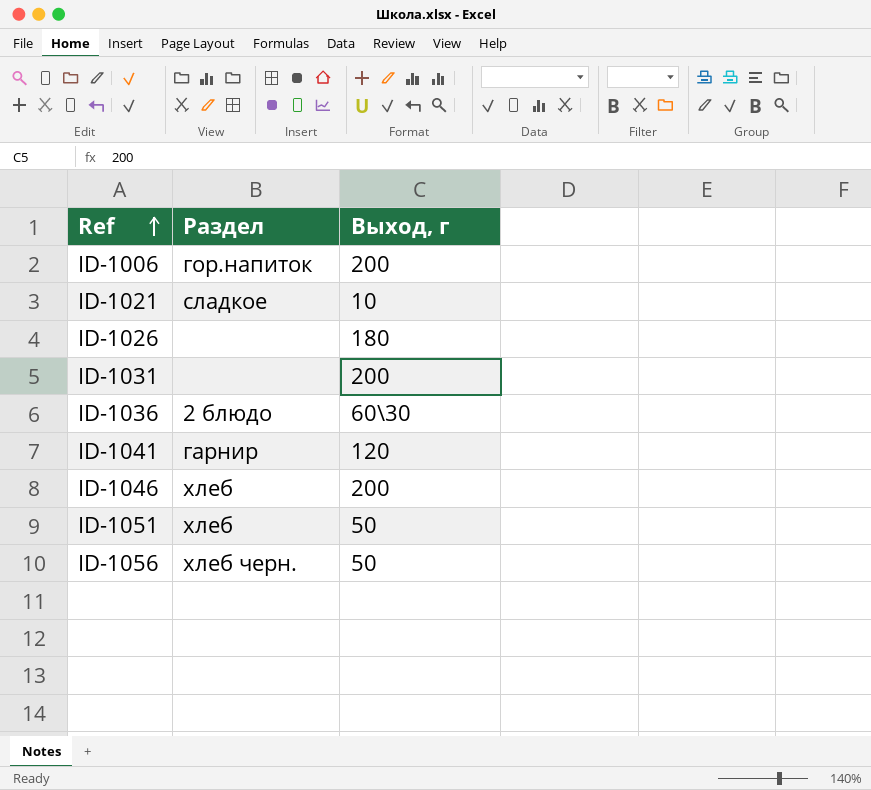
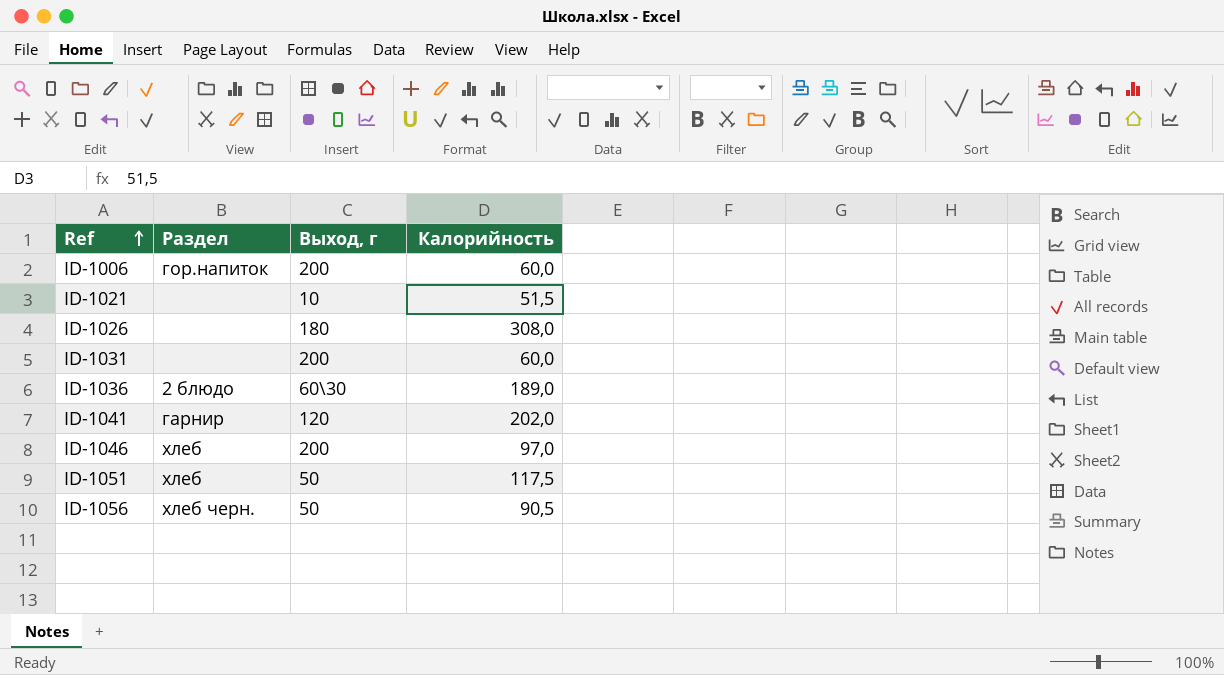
column Калорийность | position: none -> 4
ID-1021 | Раздел: сладкое -> none

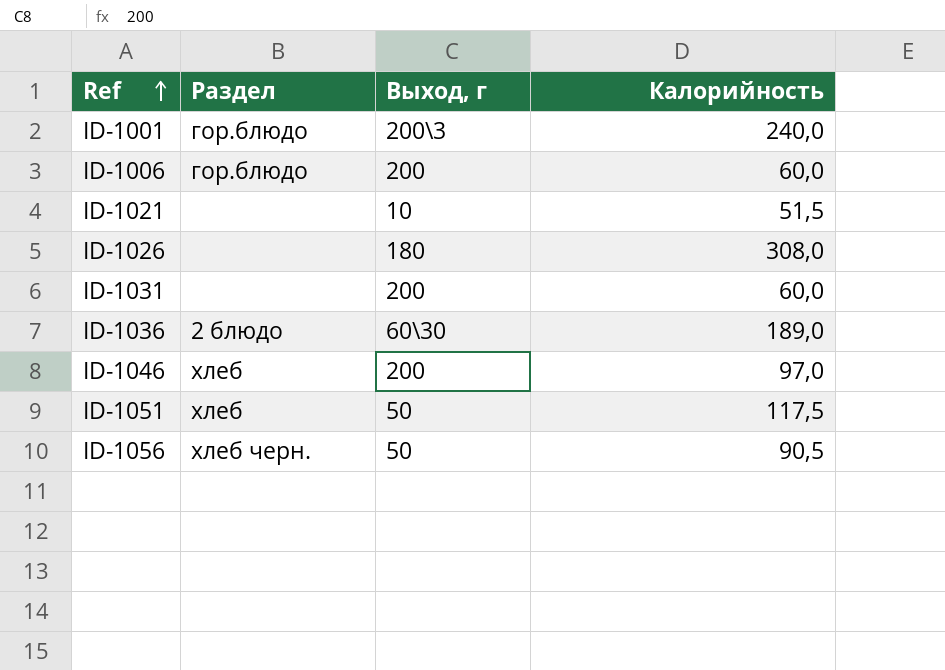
row ID-1041: гарнир | 120 | 202,0 -> none
row ID-1001: none -> гор.блюдо | 200\3 | 240,0
ID-1006 | Раздел: гор.напиток -> гор.блюдо

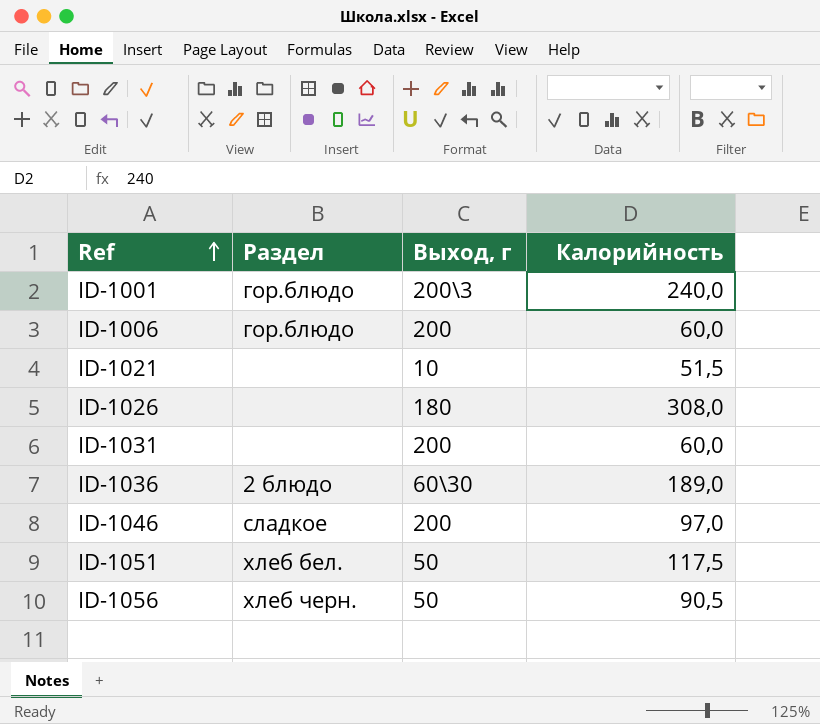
ID-1046 | Раздел: хлеб -> сладкое
ID-1051 | Раздел: хлеб -> хлеб бел.

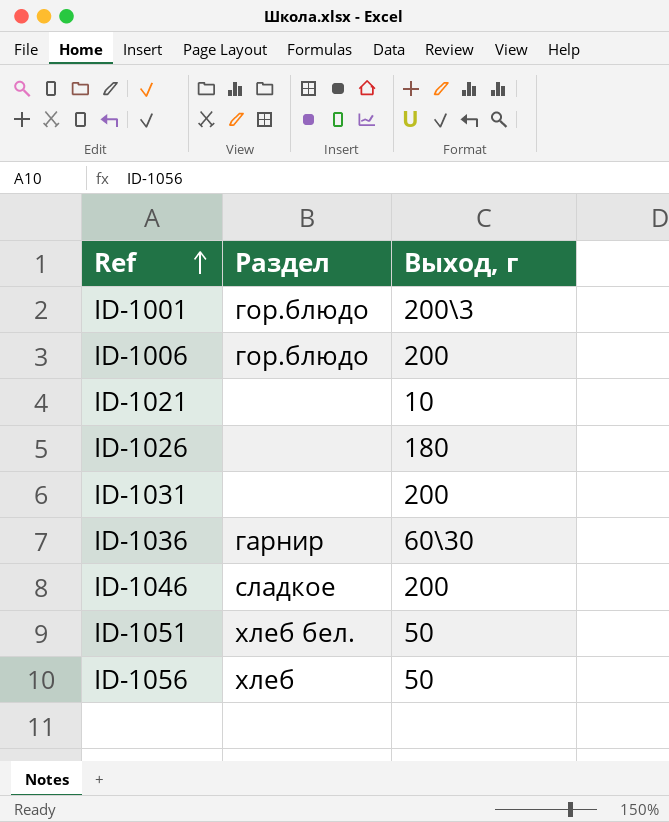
column Калорийность | position: 4 -> none
ID-1036 | Раздел: 2 блюдо -> гарнир
ID-1056 | Раздел: хлеб черн. -> хлеб

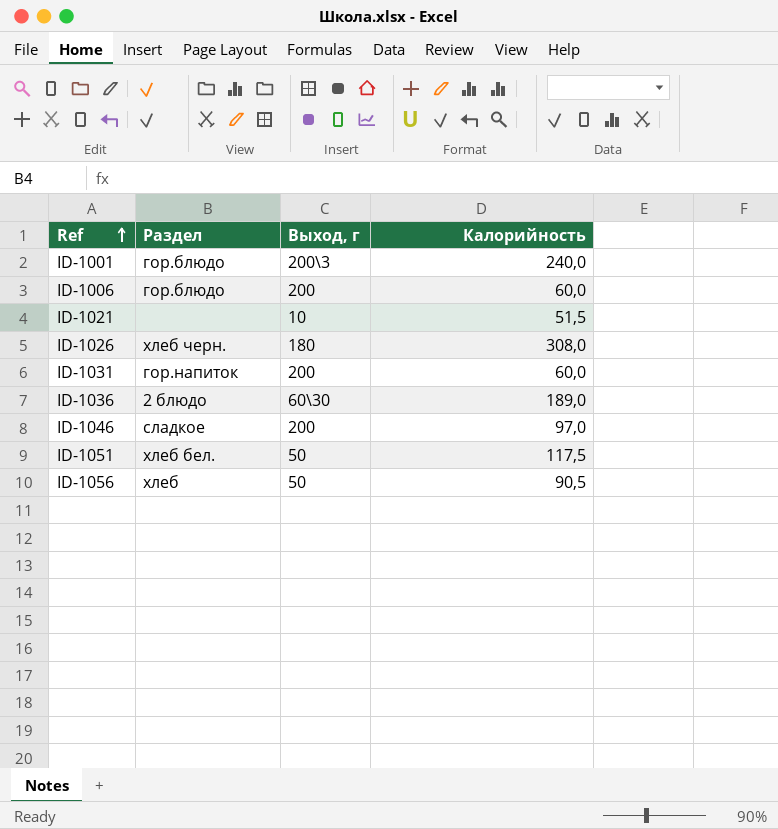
column Калорийность | position: none -> 4
ID-1026 | Раздел: none -> хлеб черн.
ID-1031 | Раздел: none -> гор.напиток
ID-1036 | Раздел: гарнир -> 2 блюдо

